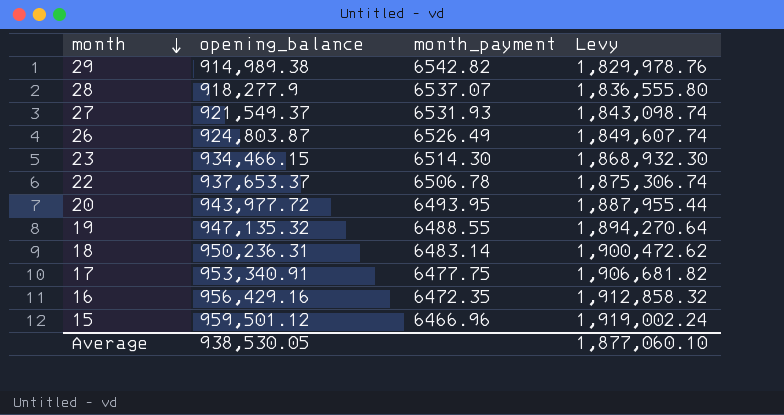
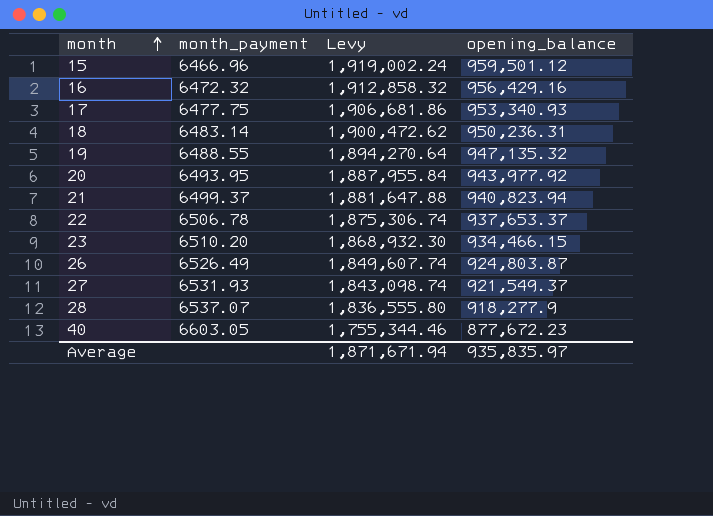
row order: month descending -> month ascending
column opening_balance | position: 2 -> 4
row 29: 914,989.38 | 6542.82 | 1,829,978.76 -> none
16 | month_payment: 6472.35 -> 6472.32
17 | Levy: 1,906,681.82 -> 1,906,681.86
17 | opening_balance: 953,340.91 -> 953,340.93
20 | Levy: 1,887,955.44 -> 1,887,955.84
20 | opening_balance: 943,977.72 -> 943,977.92
row 21: none -> 6499.37 | 1,881,647.88 | 940,823.94
23 | month_payment: 6514.30 -> 6510.20
row 40: none -> 6603.05 | 1,755,344.46 | 877,672.23
Average | Levy: 1,877,060.10 -> 1,871,671.94
Average | opening_balance: 938,530.05 -> 935,835.97

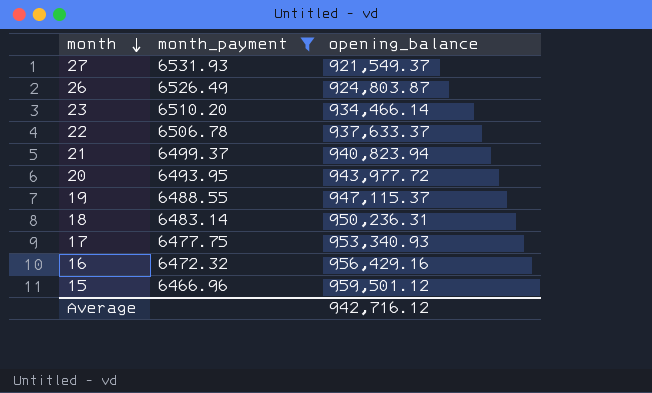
filter: none -> month_payment <= 6531.93
row order: month ascending -> month descending
column Levy | formula: [opening_balance] * 2 -> none
23 | opening_balance: 934,466.15 -> 934,466.14
22 | opening_balance: 937,653.37 -> 937,633.37
20 | opening_balance: 943,977.92 -> 943,977.72
19 | opening_balance: 947,135.32 -> 947,115.37
Average | opening_balance: 935,835.97 -> 942,716.12

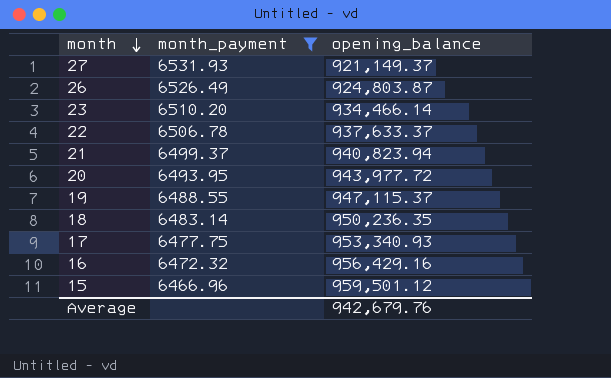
27 | opening_balance: 921,549.37 -> 921,149.37
18 | opening_balance: 950,236.31 -> 950,236.35
Average | opening_balance: 942,716.12 -> 942,679.76

